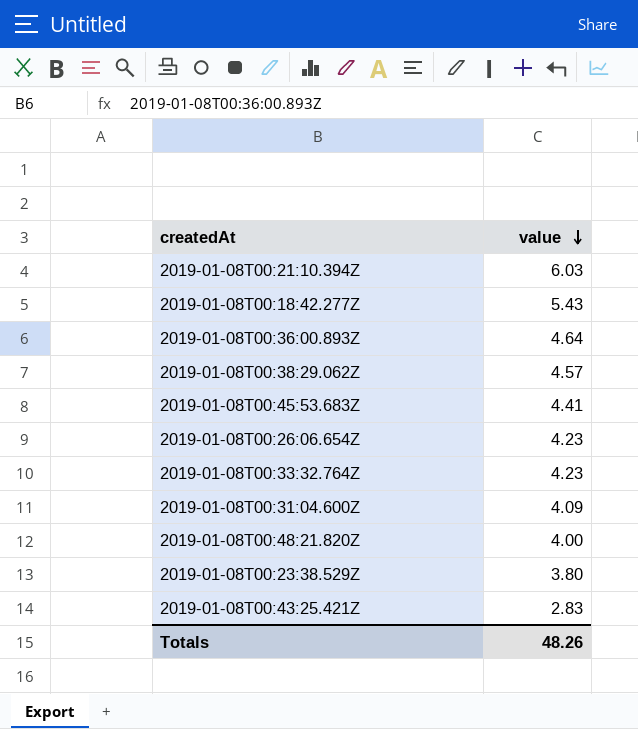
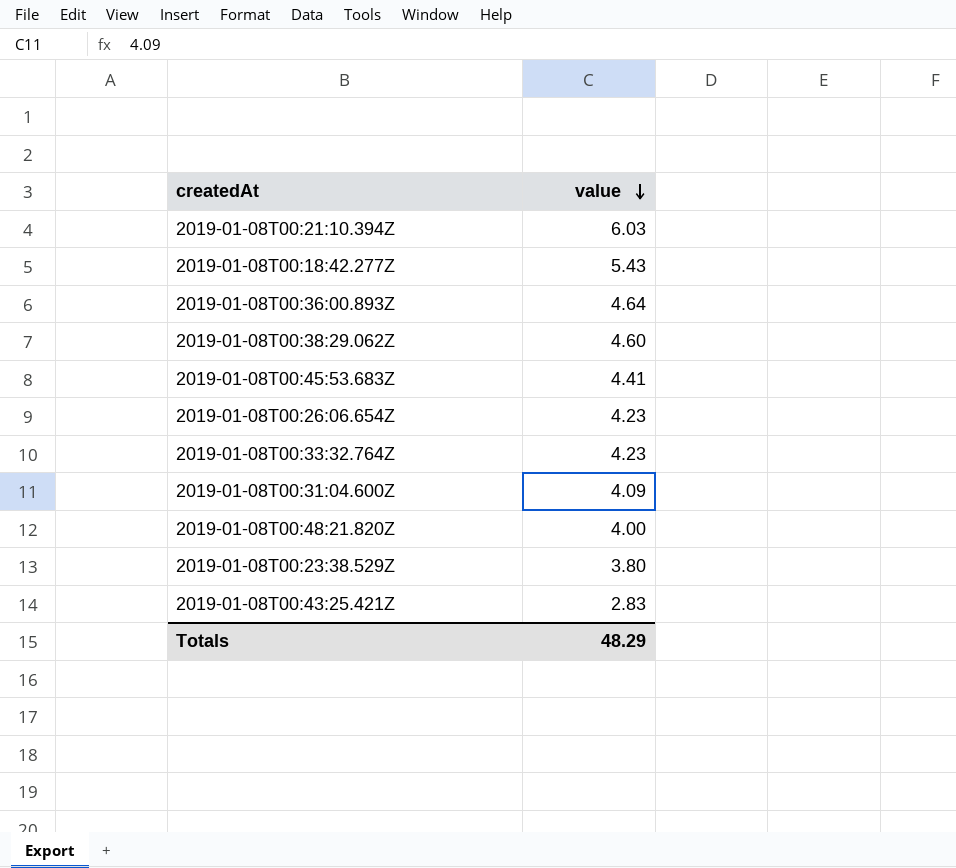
2019-01-08T00:38:29.062Z | value: 4.57 -> 4.60
Totals | value: 48.26 -> 48.29

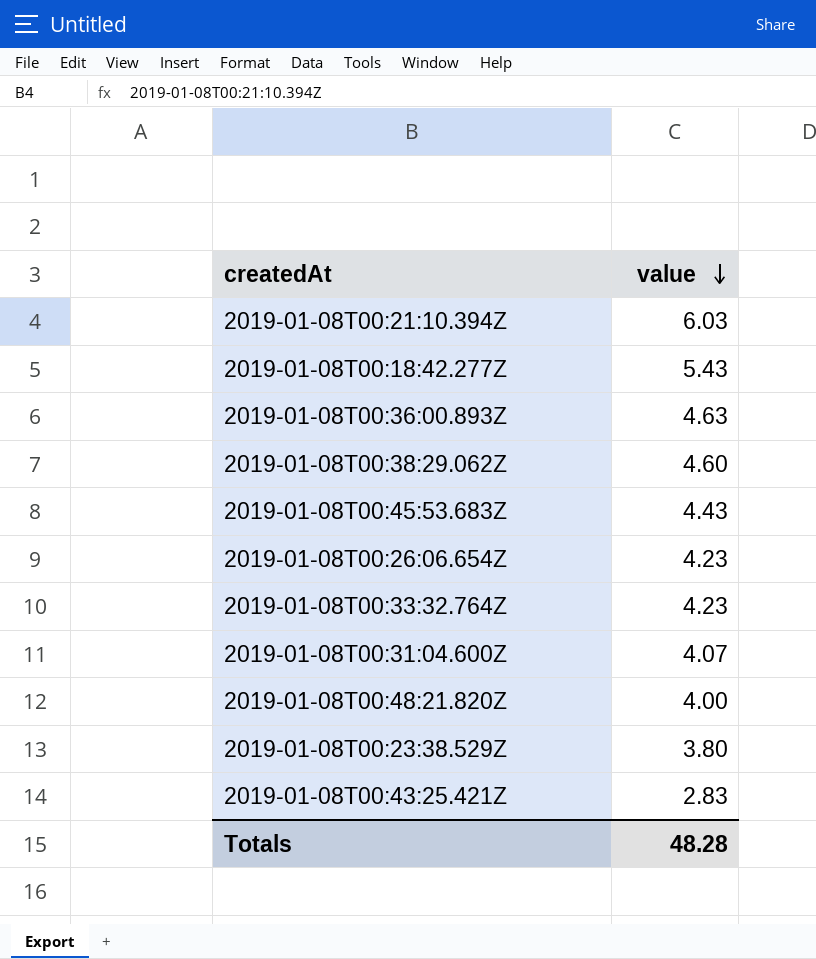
2019-01-08T00:36:00.893Z | value: 4.64 -> 4.63
2019-01-08T00:45:53.683Z | value: 4.41 -> 4.43
2019-01-08T00:31:04.600Z | value: 4.09 -> 4.07
Totals | value: 48.29 -> 48.28

